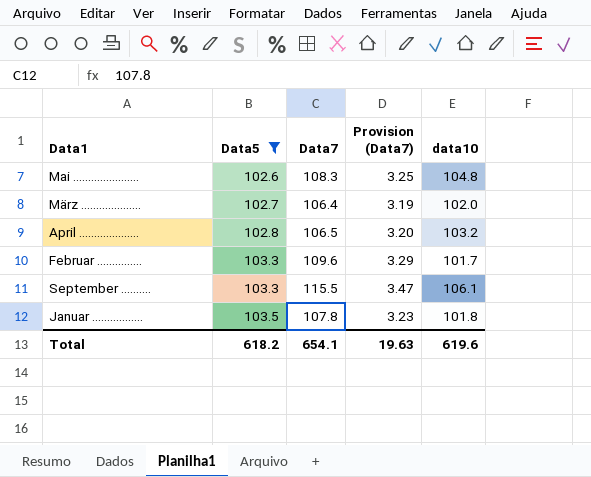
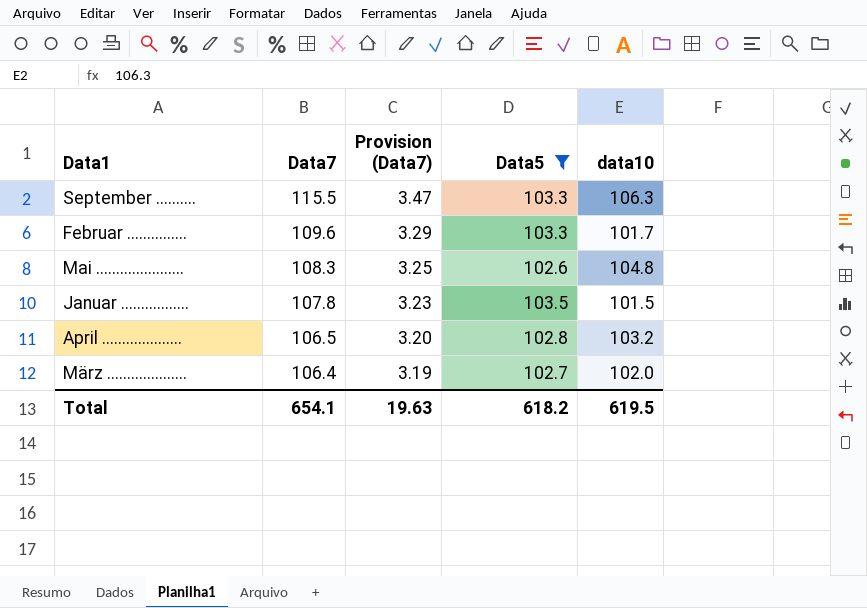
row order: Data5 ascending -> Data7 descending
column Data5 | position: 2 -> 4
September .......... | data10: 106.1 -> 106.3
Januar ................. | data10: 101.8 -> 101.5
Total | data10: 619.6 -> 619.5

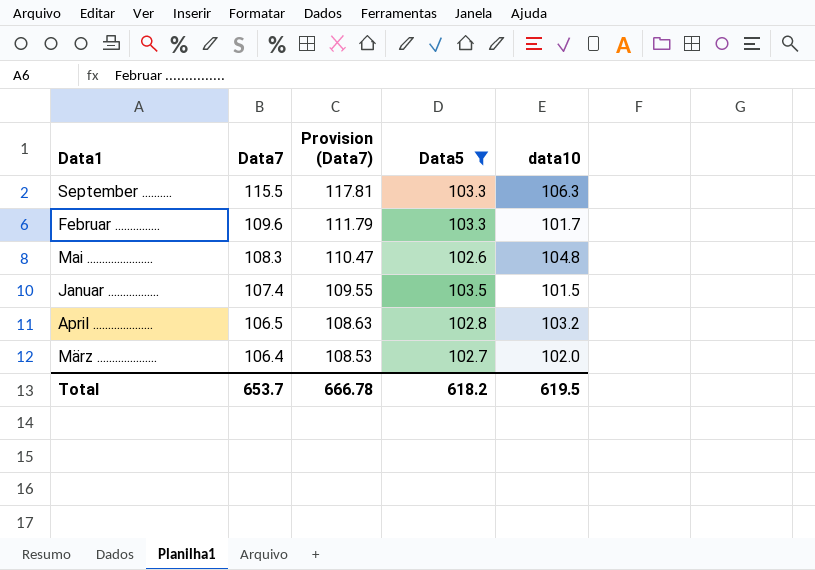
column Provision (Data7) | formula: [Data7] * 0.03 -> [Data7] * 1.02
Januar ................. | Data7: 107.8 -> 107.4
Total | Data7: 654.1 -> 653.7
Total | Provision (Data7): 19.63 -> 666.78

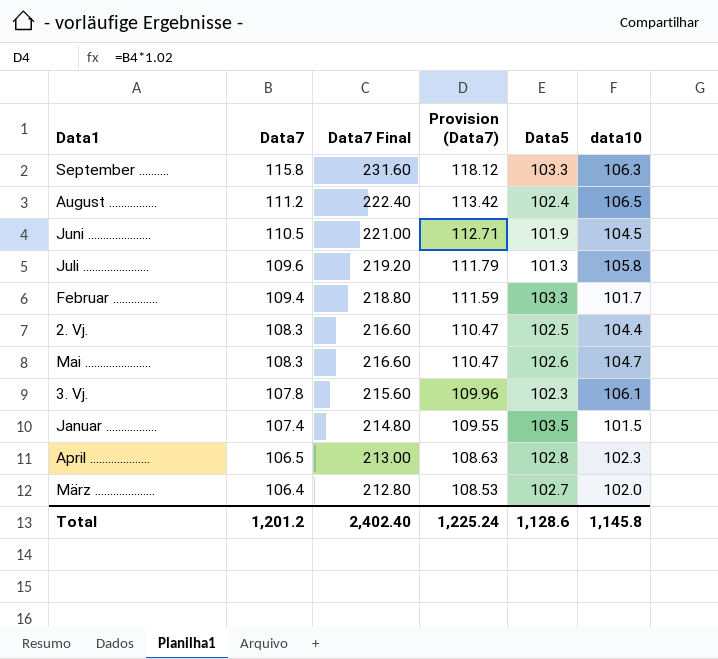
filter: Data5 >= 102.6 -> none
column Data7 Final | formula: none -> [Data7] * 2
September .......... | Data7: 115.5 -> 115.8
September .......... | Provision (Data7): 117.81 -> 118.12
Februar ............... | Data7: 109.6 -> 109.4
Februar ............... | Provision (Data7): 111.79 -> 111.59
Mai ...................... | data10: 104.8 -> 104.7
April .................... | data10: 103.2 -> 102.3
Total | Data7: 653.7 -> 1,201.2
Total | Provision (Data7): 666.78 -> 1,225.24
Total | Data5: 618.2 -> 1,128.6
Total | data10: 619.5 -> 1,145.8

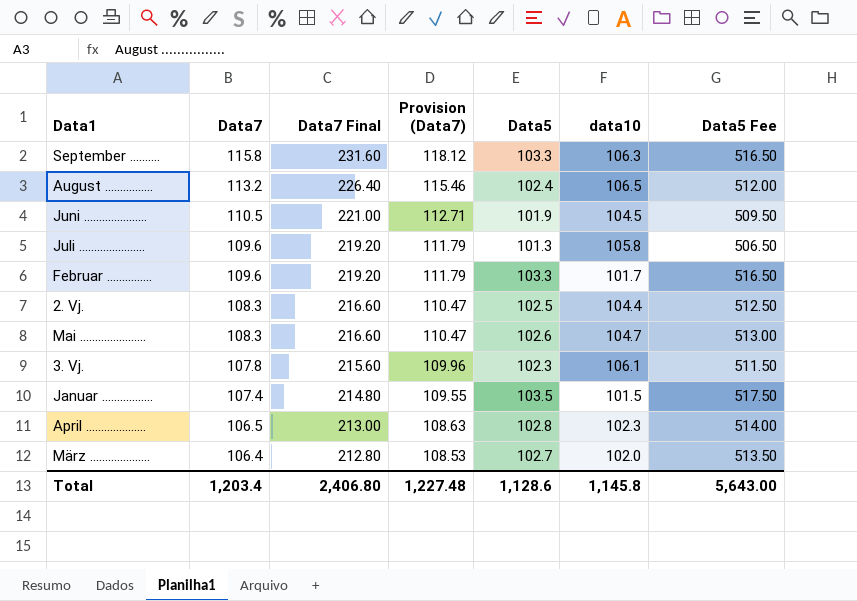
column Data5 Fee | formula: none -> [Data5] * 5
August ................ | Data7: 111.2 -> 113.2
August ................ | Data7 Final: 222.40 -> 226.40
August ................ | Provision (Data7): 113.42 -> 115.46
Februar ............... | Data7: 109.4 -> 109.6
Februar ............... | Data7 Final: 218.80 -> 219.20
Februar ............... | Provision (Data7): 111.59 -> 111.79
Total | Data7: 1,201.2 -> 1,203.4
Total | Data7 Final: 2,402.40 -> 2,406.80
Total | Provision (Data7): 1,225.24 -> 1,227.48

